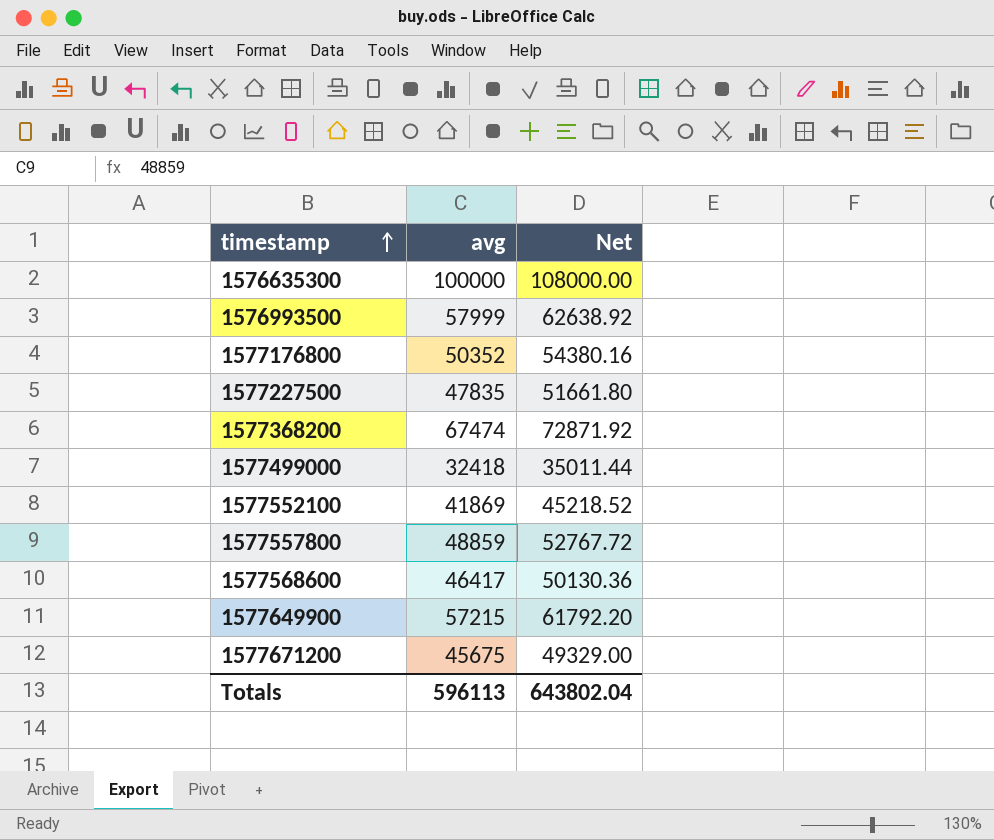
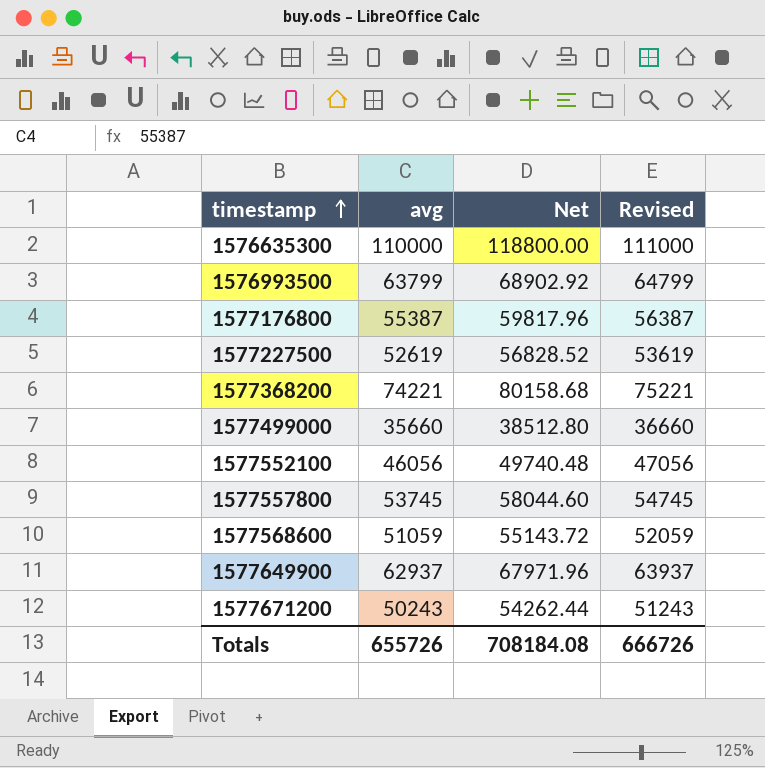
column Revised | formula: none -> [avg] + 1000
1576635300 | avg: 100000 -> 110000
1576635300 | Net: 108000.00 -> 118800.00
1576993500 | avg: 57999 -> 63799
1576993500 | Net: 62638.92 -> 68902.92
1577176800 | avg: 50352 -> 55387
1577176800 | Net: 54380.16 -> 59817.96
1577227500 | avg: 47835 -> 52619
1577227500 | Net: 51661.80 -> 56828.52
1577368200 | avg: 67474 -> 74221
1577368200 | Net: 72871.92 -> 80158.68
1577499000 | avg: 32418 -> 35660
1577499000 | Net: 35011.44 -> 38512.80
1577552100 | avg: 41869 -> 46056
1577552100 | Net: 45218.52 -> 49740.48
1577557800 | avg: 48859 -> 53745
1577557800 | Net: 52767.72 -> 58044.60
1577568600 | avg: 46417 -> 51059
1577568600 | Net: 50130.36 -> 55143.72
1577649900 | avg: 57215 -> 62937
1577649900 | Net: 61792.20 -> 67971.96
1577671200 | avg: 45675 -> 50243
1577671200 | Net: 49329.00 -> 54262.44
Totals | avg: 596113 -> 655726
Totals | Net: 643802.04 -> 708184.08

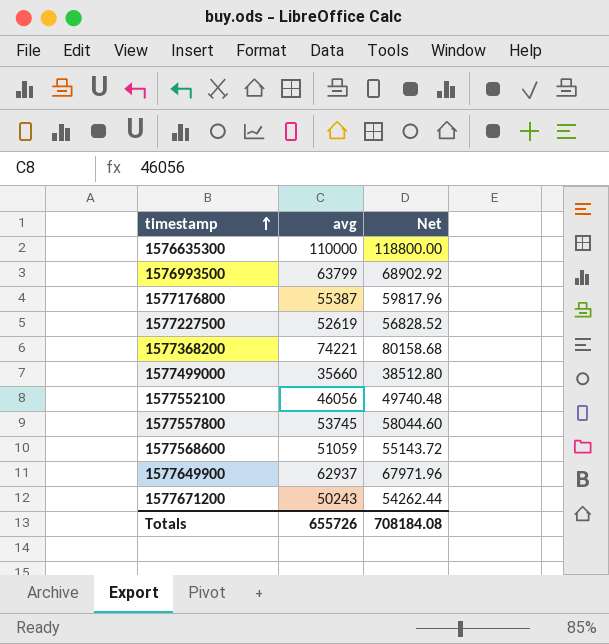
column Revised | formula: [avg] + 1000 -> none

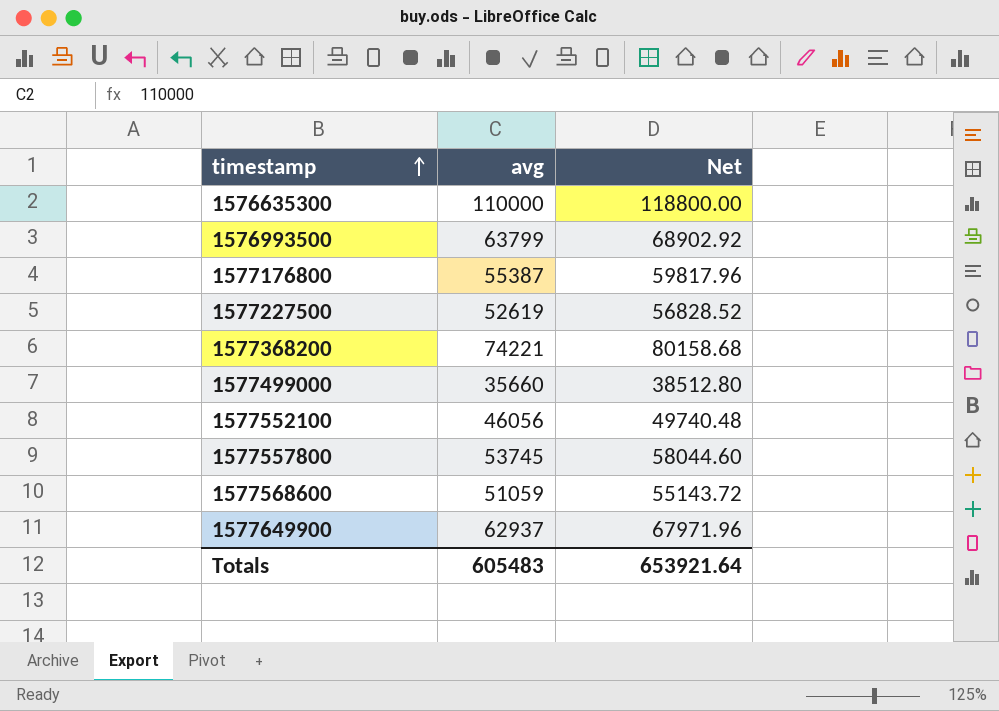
row 1577671200: 50243 | 54262.44 -> none
Totals | avg: 655726 -> 605483
Totals | Net: 708184.08 -> 653921.64

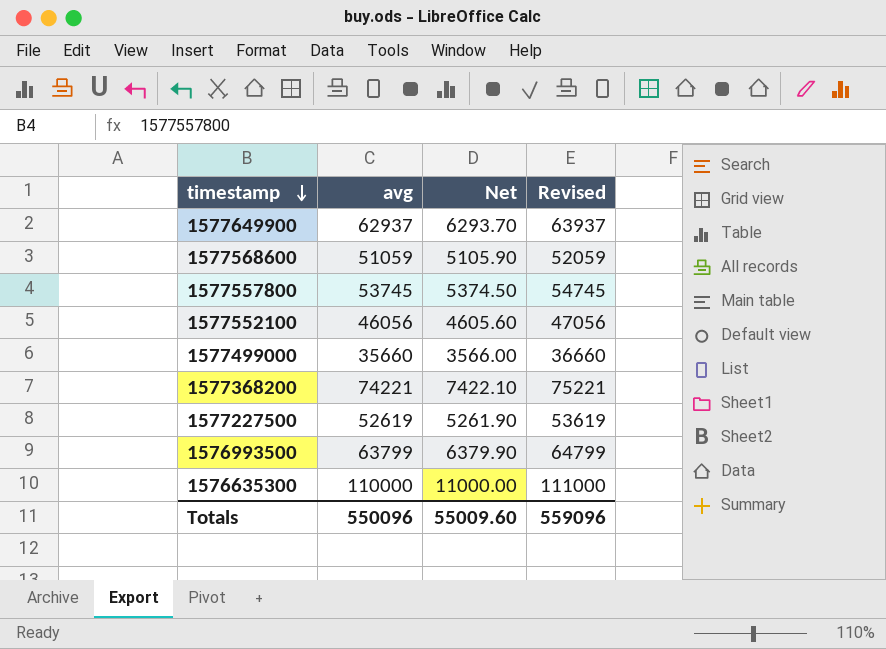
row order: timestamp ascending -> timestamp descending
column Net | formula: [avg] * 1.08 -> [avg] * 0.1
column Revised | formula: none -> [avg] + 1000
row 1577176800: 55387 | 59817.96 -> none
Totals | avg: 605483 -> 550096
Totals | Net: 653921.64 -> 55009.60

